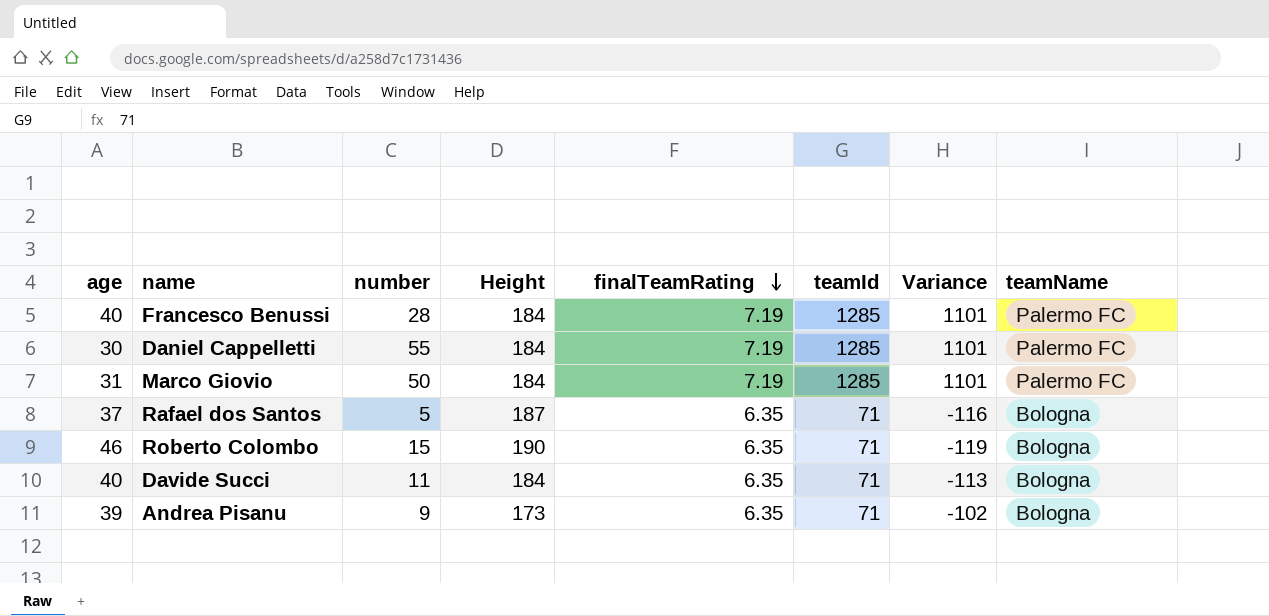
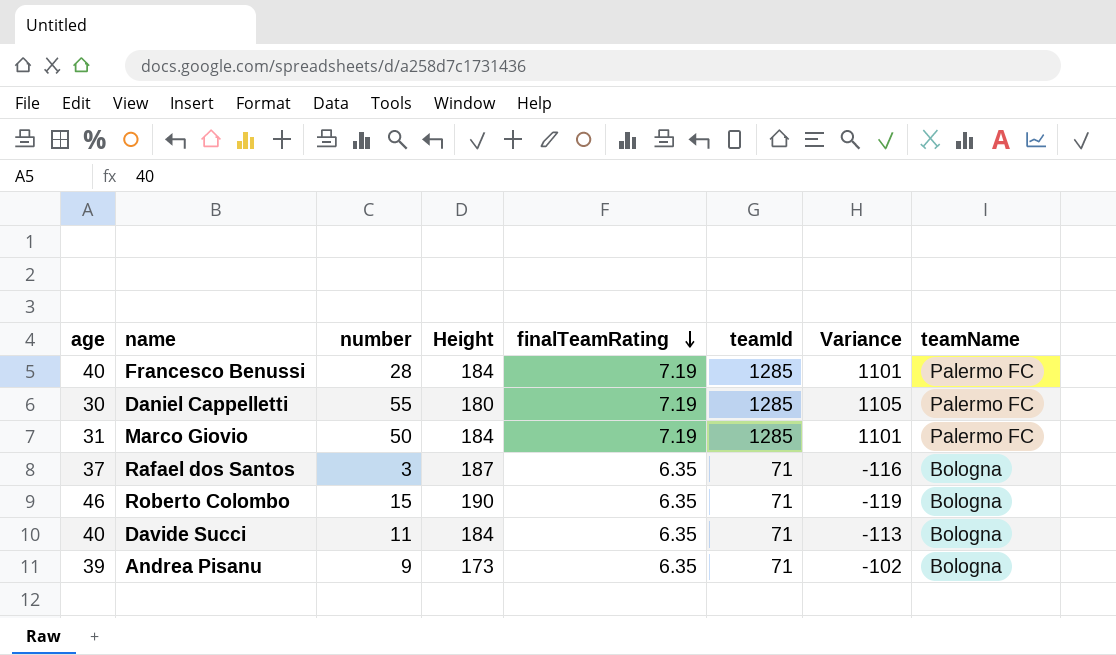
Daniel Cappelletti | Height: 184 -> 180
Daniel Cappelletti | Variance: 1101 -> 1105
Rafael dos Santos | number: 5 -> 3

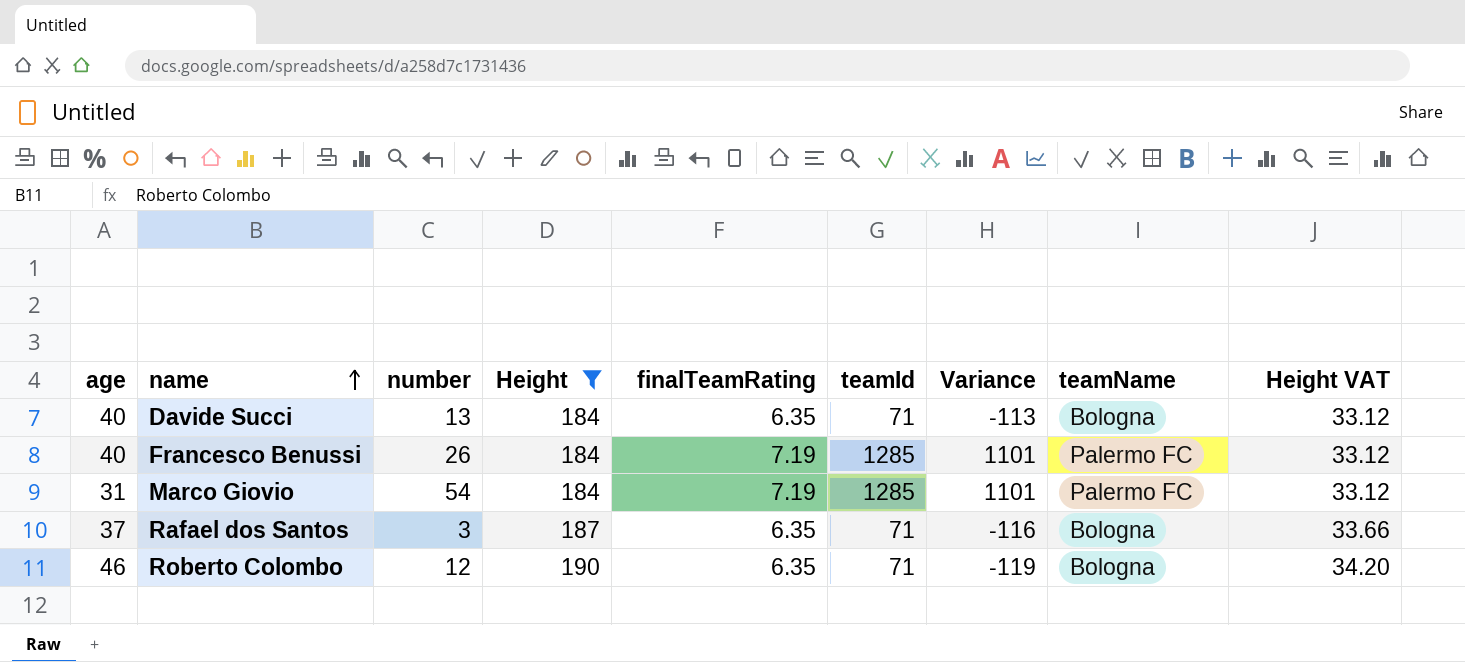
filter: none -> Height >= 184
row order: finalTeamRating descending -> name ascending
column Height VAT | formula: none -> [Height] * 0.18
Davide Succi | number: 11 -> 13
Francesco Benussi | number: 28 -> 26
Marco Giovio | number: 50 -> 54
Roberto Colombo | number: 15 -> 12

